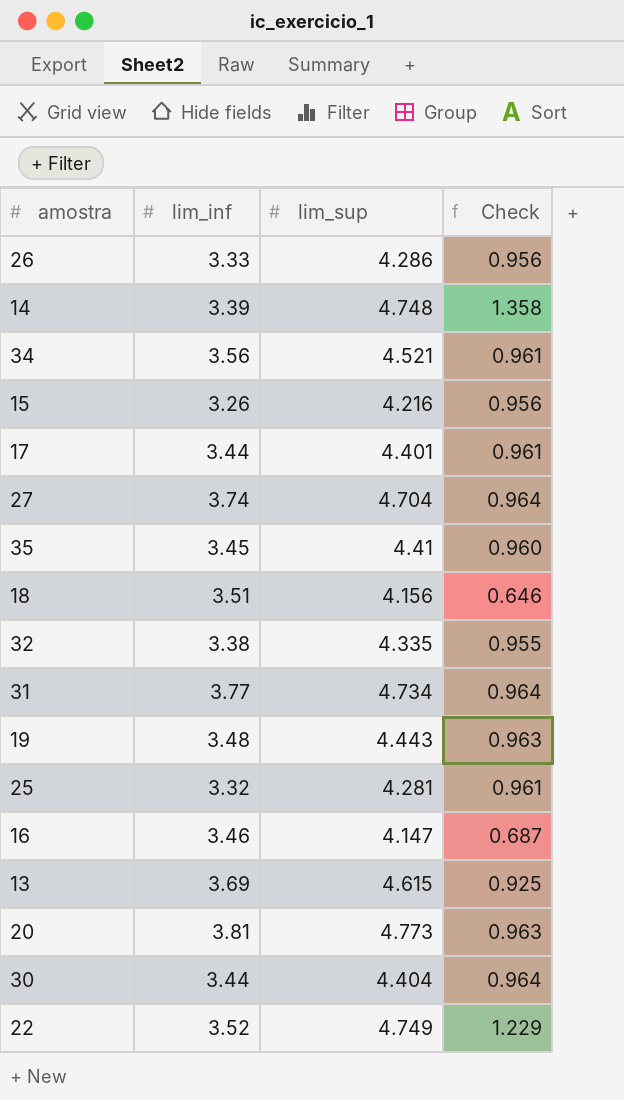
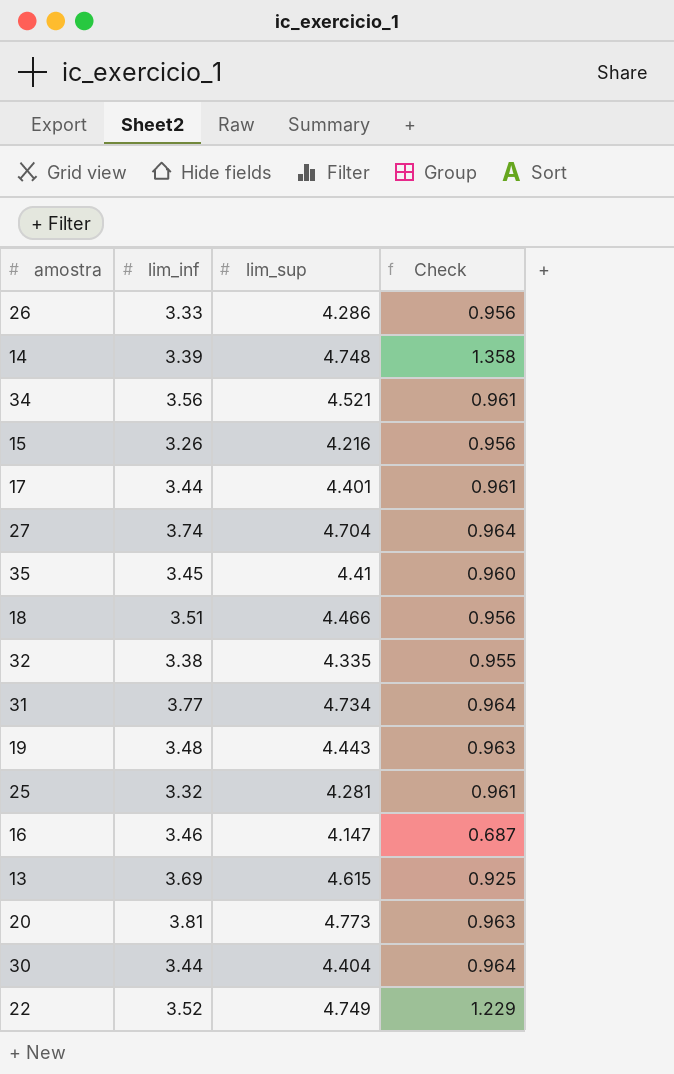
18 | lim_sup: 4.156 -> 4.466
18 | Check: 0.646 -> 0.956

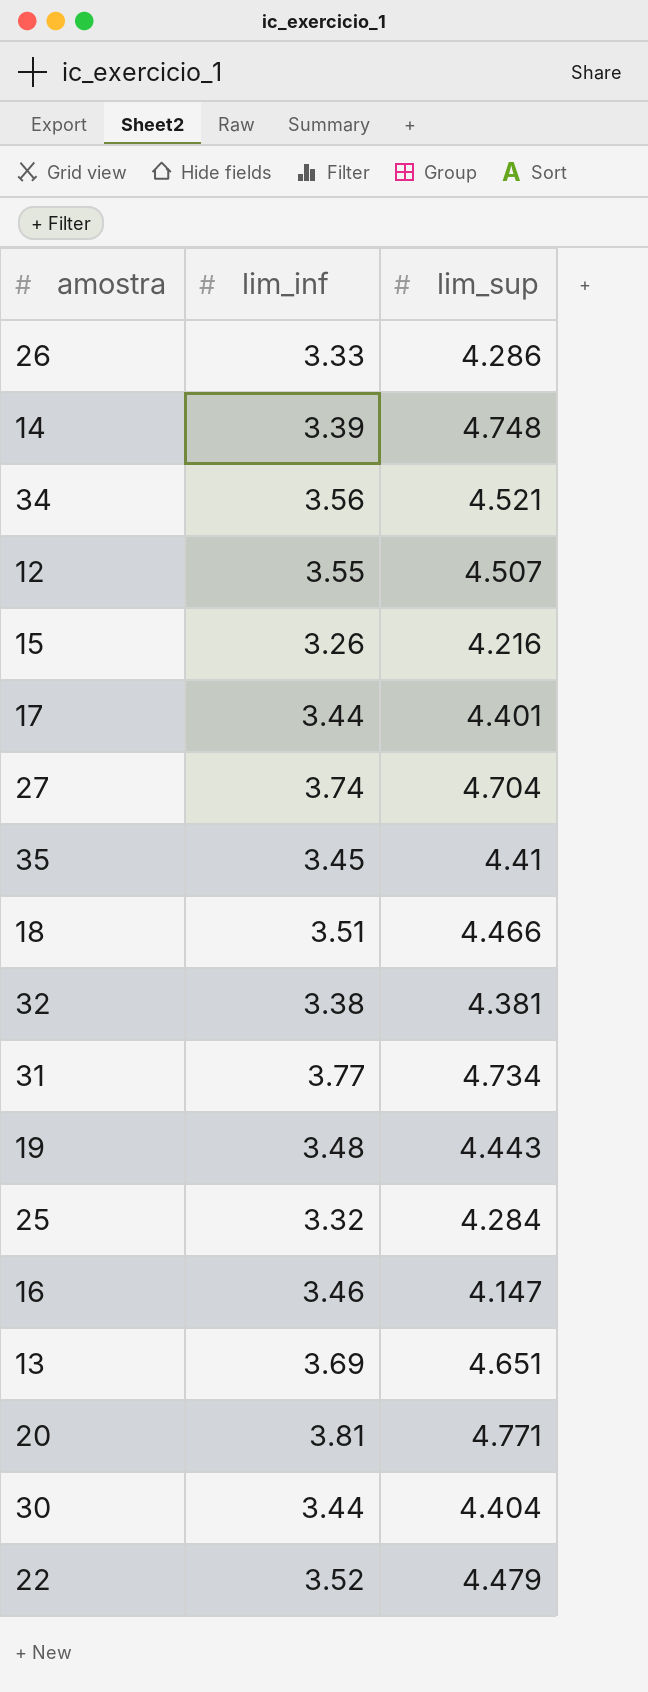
column Check | formula: [lim_sup] - [lim_inf] -> none
row 12: none -> 3.55 | 4.507
32 | lim_sup: 4.335 -> 4.381
25 | lim_sup: 4.281 -> 4.284
13 | lim_sup: 4.615 -> 4.651
20 | lim_sup: 4.773 -> 4.771
22 | lim_sup: 4.749 -> 4.479

